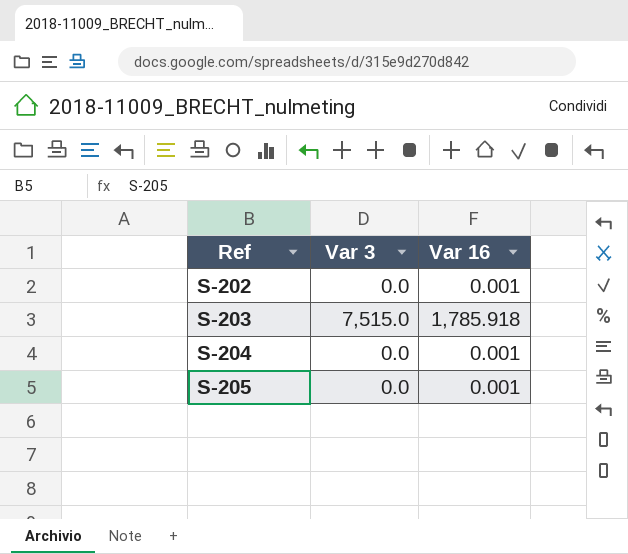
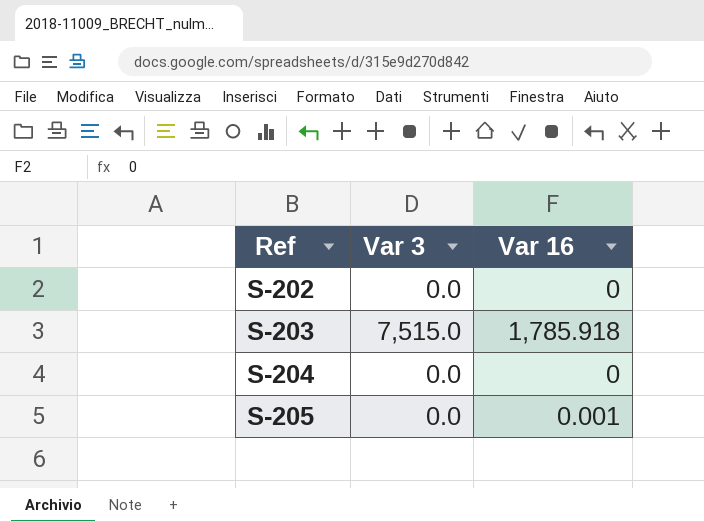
S-202 | Var 16: 0.001 -> 0
S-204 | Var 16: 0.001 -> 0

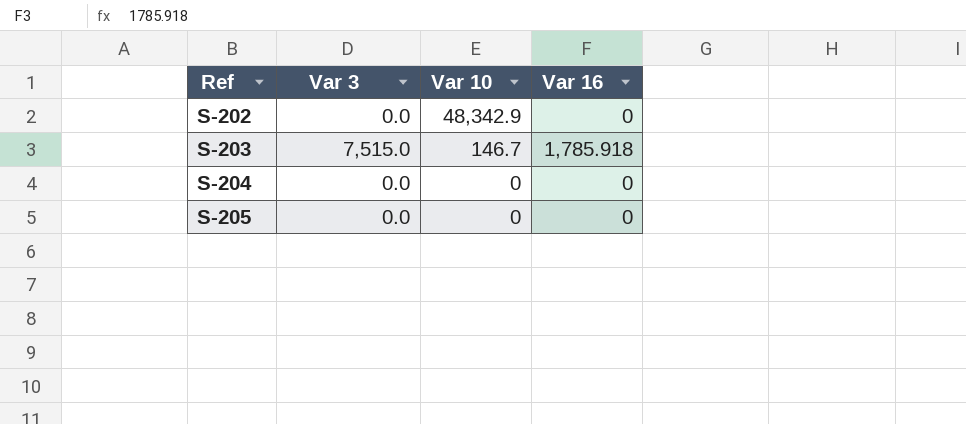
column Var 10 | position: none -> 3
S-205 | Var 16: 0.001 -> 0

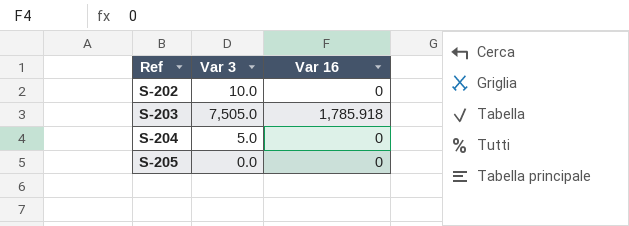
column Var 10 | position: 3 -> none
S-202 | Var 3: 0.0 -> 10.0
S-203 | Var 3: 7,515.0 -> 7,505.0
S-204 | Var 3: 0.0 -> 5.0

